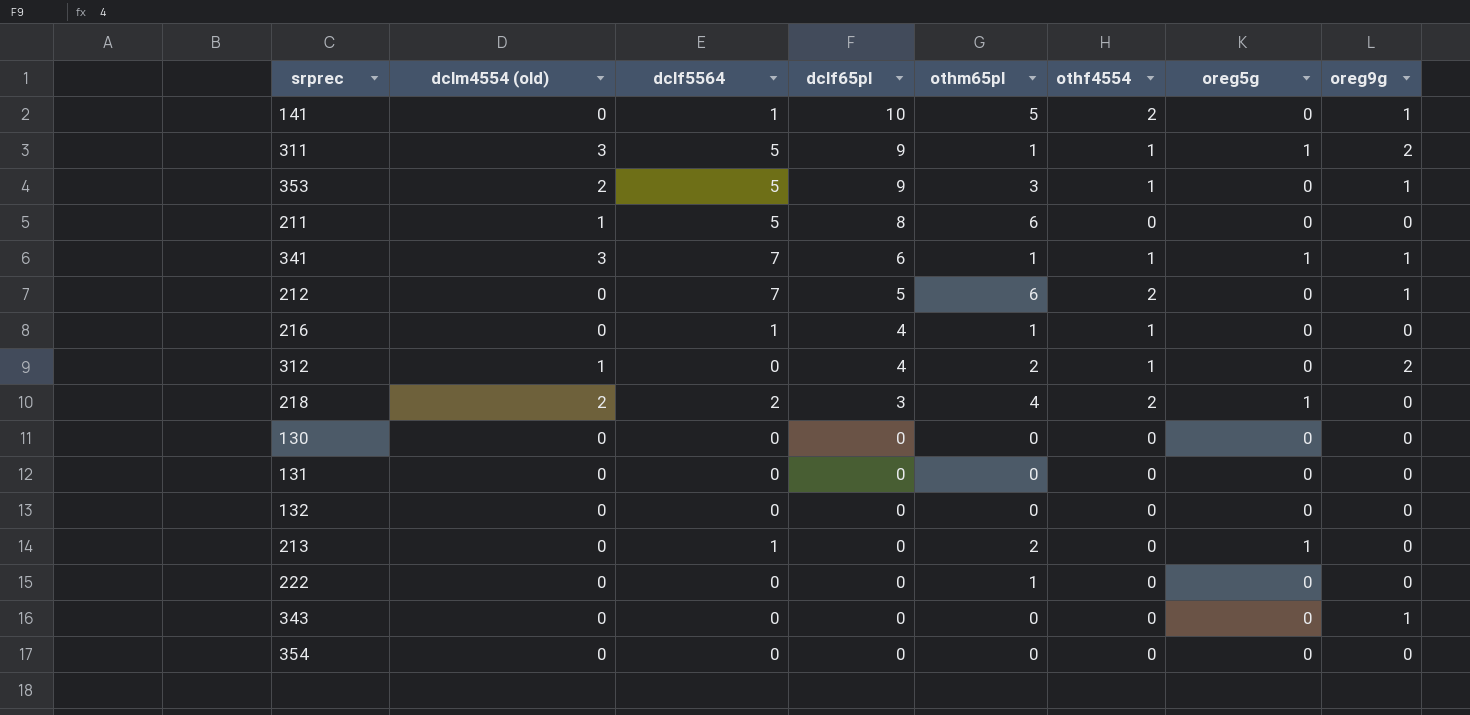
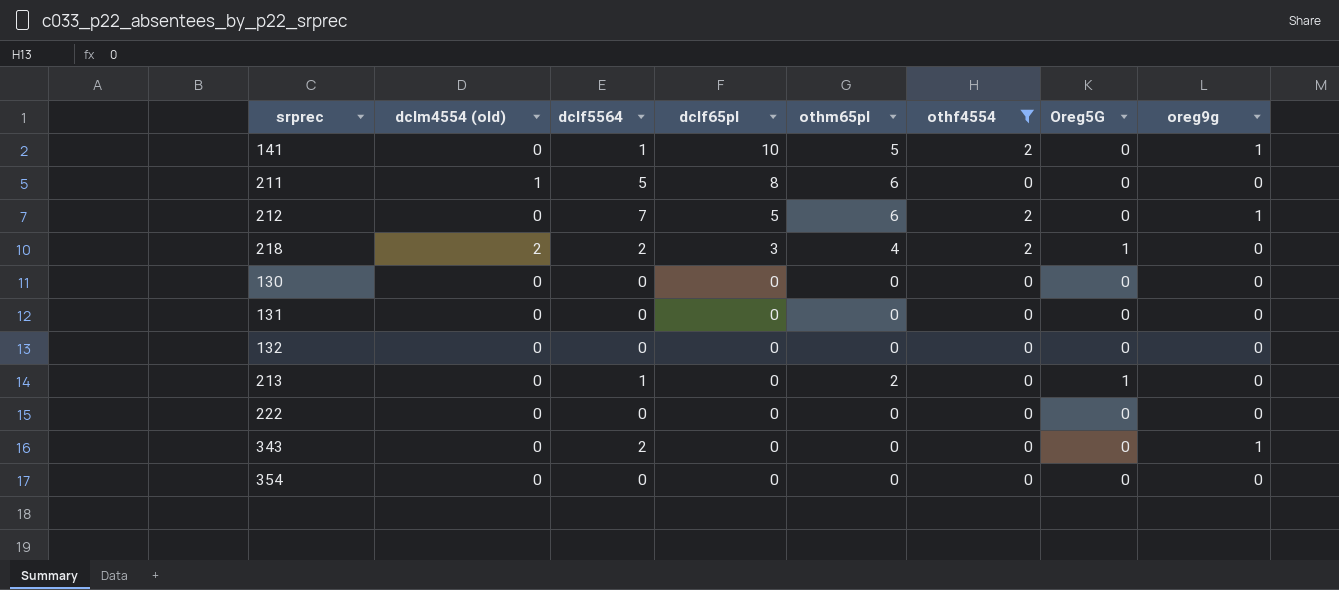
filter: none -> othf4554 != 1
column name: oreg5g -> Oreg5G
222 | othm65pl: 1 -> 0
343 | dclf5564: 0 -> 2

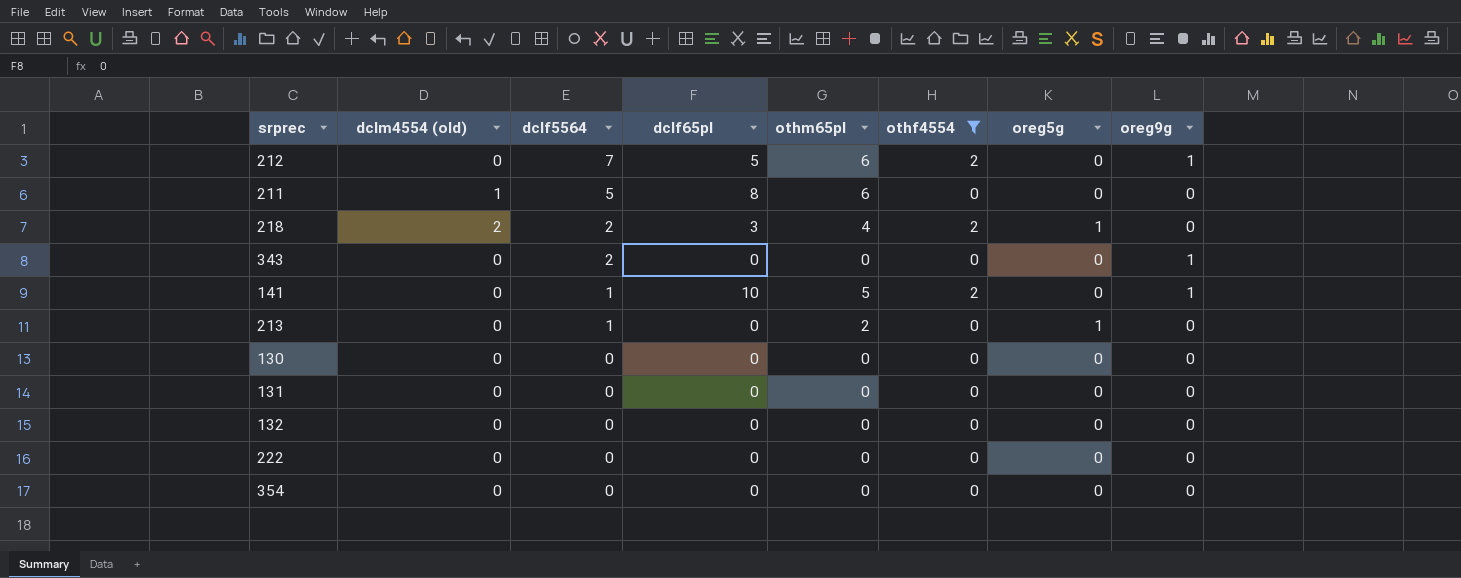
row order: dclf65pl descending -> dclf5564 descending
column name: Oreg5G -> oreg5g

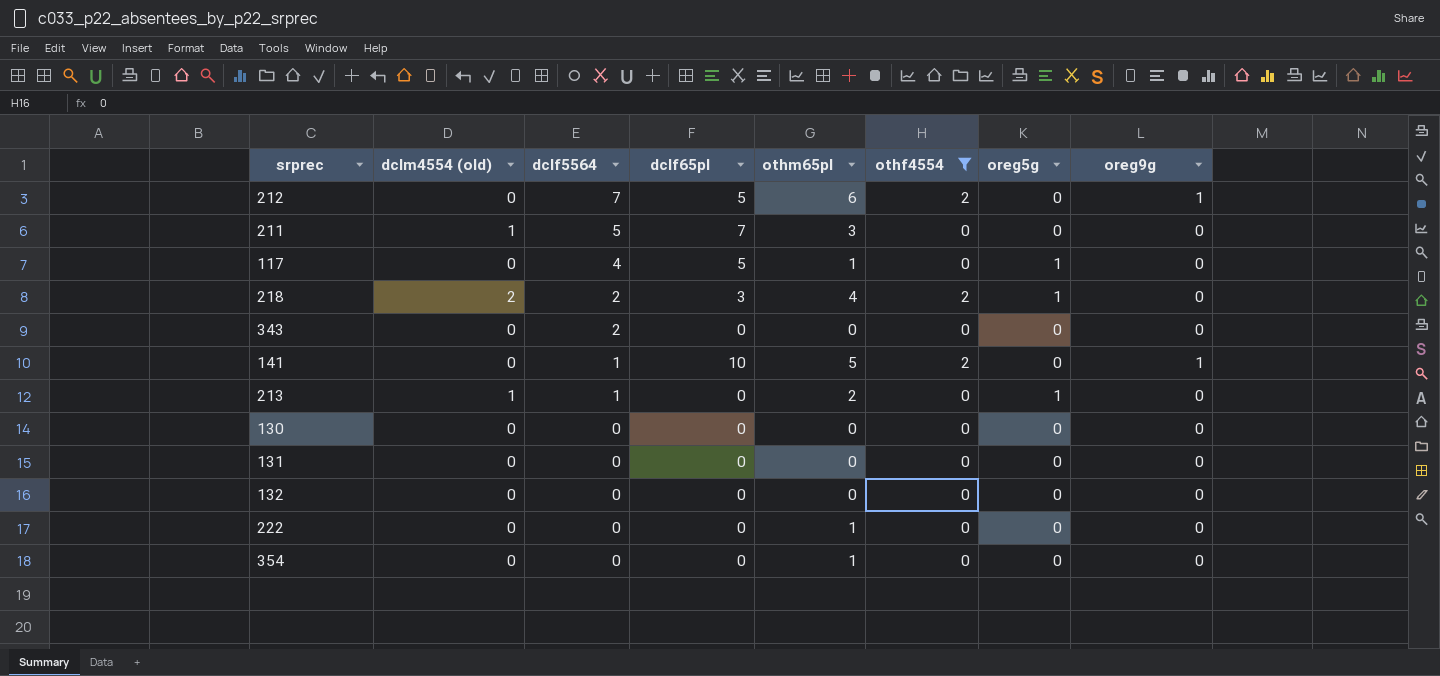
211 | dclf65pl: 8 -> 7
211 | othm65pl: 6 -> 3
row 117: none -> 0 | 4 | 5 | 1 | 0 | 1 | 0
343 | oreg9g: 1 -> 0
213 | dclm4554 (old): 0 -> 1
222 | othm65pl: 0 -> 1
354 | othm65pl: 0 -> 1

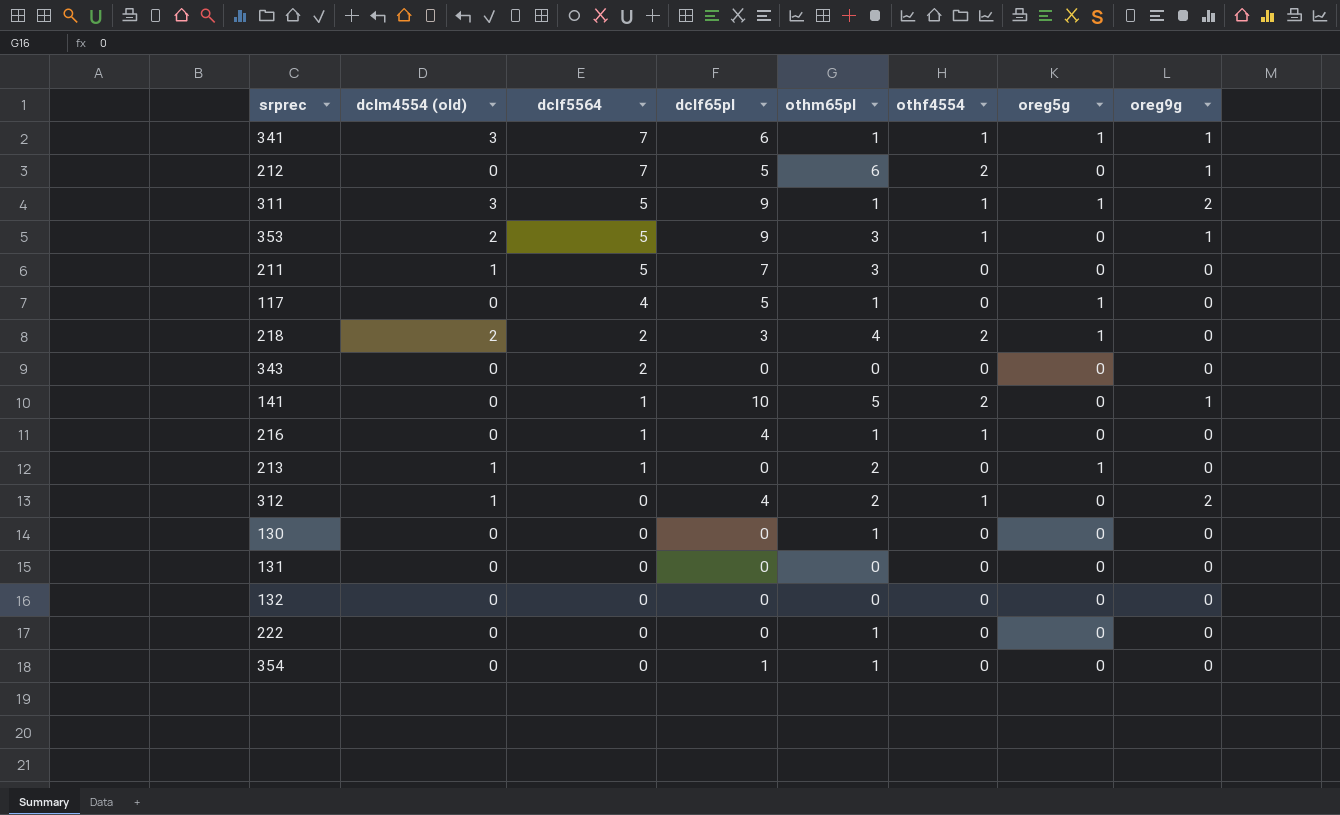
filter: othf4554 != 1 -> none
130 | othm65pl: 0 -> 1
354 | dclf65pl: 0 -> 1

